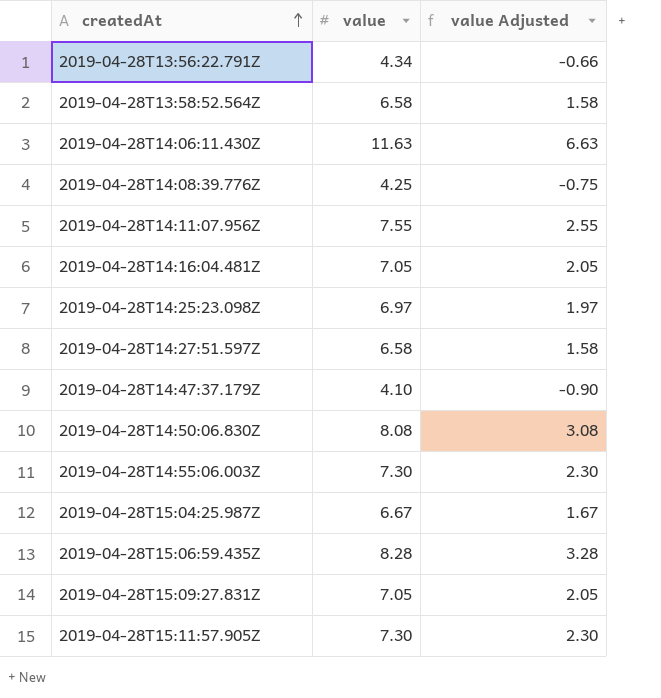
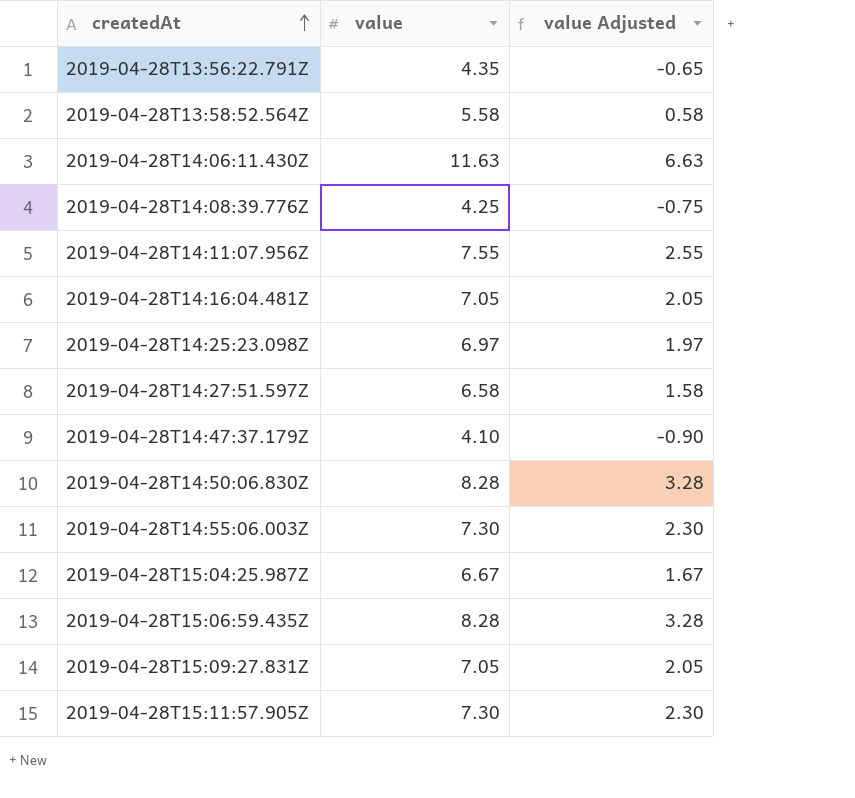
2019-04-28T13:56:22.791Z | value: 4.34 -> 4.35
2019-04-28T13:56:22.791Z | value Adjusted: -0.66 -> -0.65
2019-04-28T13:58:52.564Z | value: 6.58 -> 5.58
2019-04-28T13:58:52.564Z | value Adjusted: 1.58 -> 0.58
2019-04-28T14:50:06.830Z | value: 8.08 -> 8.28
2019-04-28T14:50:06.830Z | value Adjusted: 3.08 -> 3.28

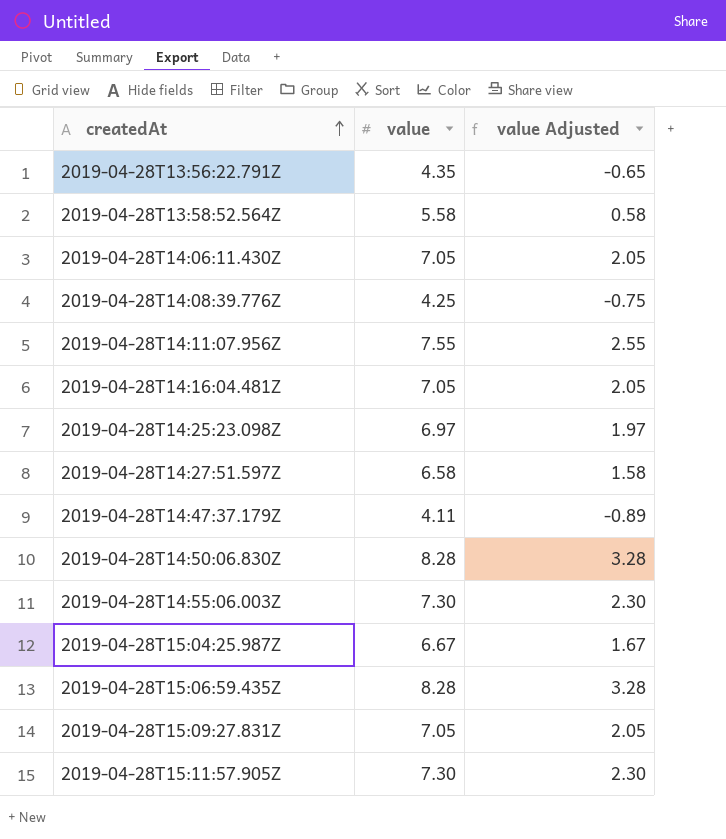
2019-04-28T14:06:11.430Z | value: 11.63 -> 7.05
2019-04-28T14:06:11.430Z | value Adjusted: 6.63 -> 2.05
2019-04-28T14:47:37.179Z | value: 4.10 -> 4.11
2019-04-28T14:47:37.179Z | value Adjusted: -0.90 -> -0.89

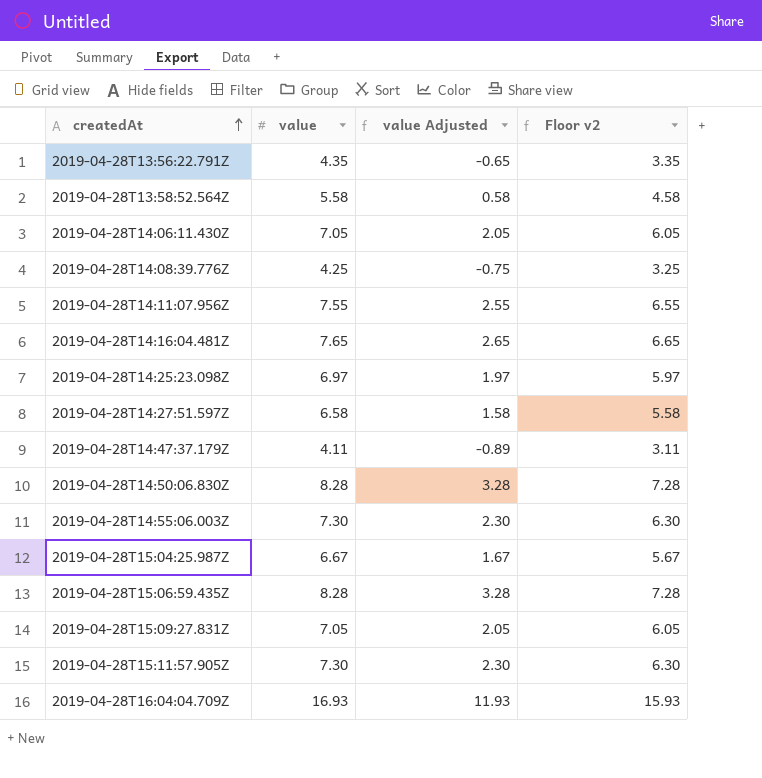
column Floor v2 | formula: none -> [value] - 1
2019-04-28T14:16:04.481Z | value: 7.05 -> 7.65
2019-04-28T14:16:04.481Z | value Adjusted: 2.05 -> 2.65
row 2019-04-28T16:04:04.709Z: none -> 16.93 | 11.93 | 15.93

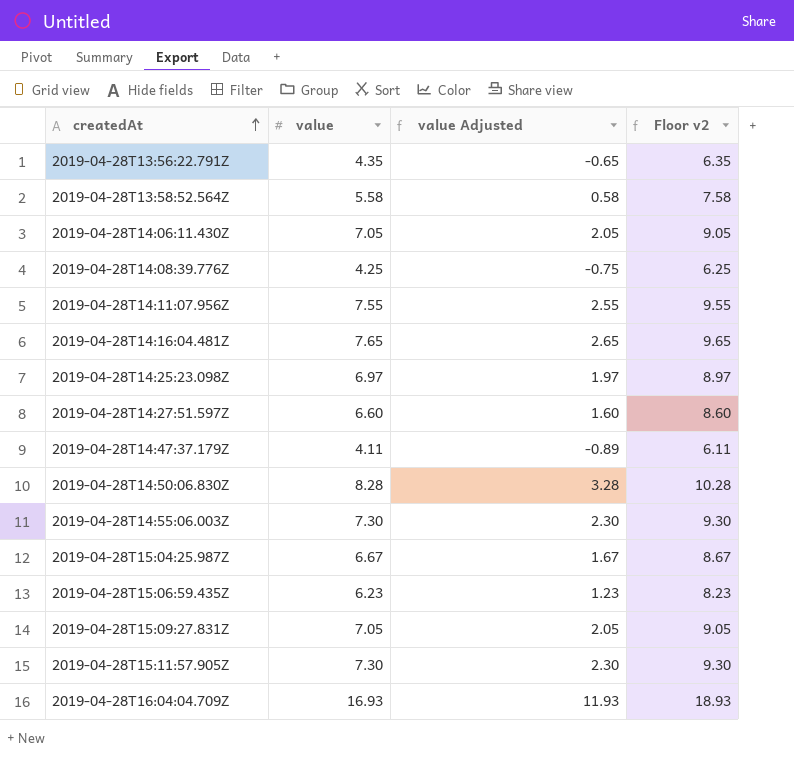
column Floor v2 | formula: [value] - 1 -> [value] + 2
2019-04-28T14:27:51.597Z | value: 6.58 -> 6.60
2019-04-28T14:27:51.597Z | value Adjusted: 1.58 -> 1.60
2019-04-28T15:06:59.435Z | value: 8.28 -> 6.23
2019-04-28T15:06:59.435Z | value Adjusted: 3.28 -> 1.23

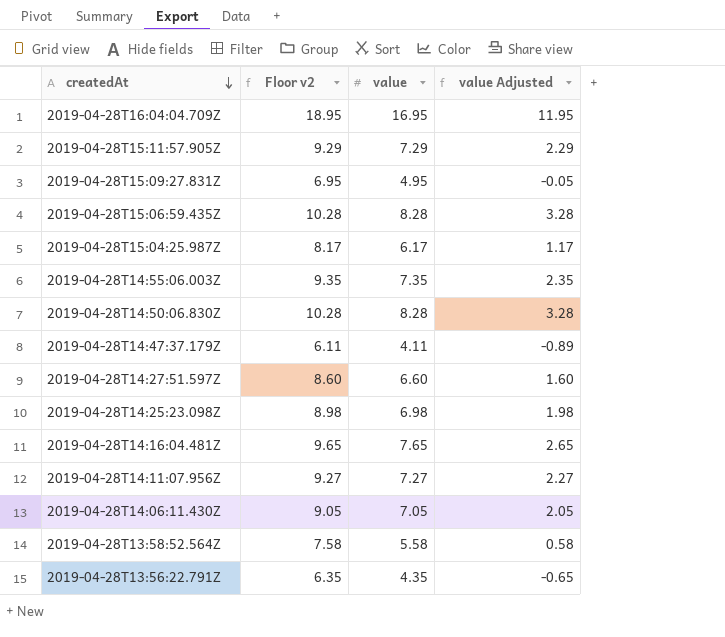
row order: createdAt ascending -> createdAt descending
column Floor v2 | position: 4 -> 2
row 2019-04-28T14:08:39.776Z: 4.25 | -0.75 | 6.25 -> none
2019-04-28T16:04:04.709Z | Floor v2: 18.93 -> 18.95
2019-04-28T16:04:04.709Z | value: 16.93 -> 16.95
2019-04-28T16:04:04.709Z | value Adjusted: 11.93 -> 11.95
2019-04-28T15:11:57.905Z | Floor v2: 9.30 -> 9.29
2019-04-28T15:11:57.905Z | value: 7.30 -> 7.29
2019-04-28T15:11:57.905Z | value Adjusted: 2.30 -> 2.29
2019-04-28T15:09:27.831Z | Floor v2: 9.05 -> 6.95
2019-04-28T15:09:27.831Z | value: 7.05 -> 4.95
2019-04-28T15:09:27.831Z | value Adjusted: 2.05 -> -0.05
2019-04-28T15:06:59.435Z | Floor v2: 8.23 -> 10.28
2019-04-28T15:06:59.435Z | value: 6.23 -> 8.28
2019-04-28T15:06:59.435Z | value Adjusted: 1.23 -> 3.28
2019-04-28T15:04:25.987Z | Floor v2: 8.67 -> 8.17
2019-04-28T15:04:25.987Z | value: 6.67 -> 6.17
2019-04-28T15:04:25.987Z | value Adjusted: 1.67 -> 1.17
2019-04-28T14:55:06.003Z | Floor v2: 9.30 -> 9.35
2019-04-28T14:55:06.003Z | value: 7.30 -> 7.35
2019-04-28T14:55:06.003Z | value Adjusted: 2.30 -> 2.35
2019-04-28T14:25:23.098Z | Floor v2: 8.97 -> 8.98
2019-04-28T14:25:23.098Z | value: 6.97 -> 6.98
2019-04-28T14:25:23.098Z | value Adjusted: 1.97 -> 1.98
2019-04-28T14:11:07.956Z | Floor v2: 9.55 -> 9.27
2019-04-28T14:11:07.956Z | value: 7.55 -> 7.27
2019-04-28T14:11:07.956Z | value Adjusted: 2.55 -> 2.27

